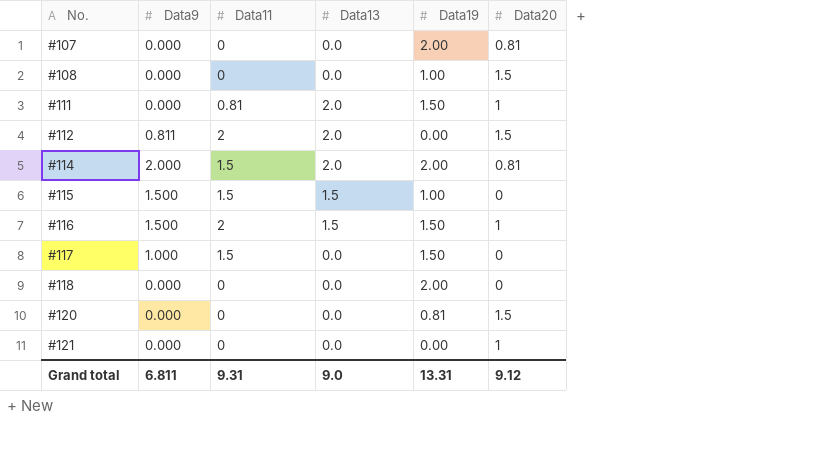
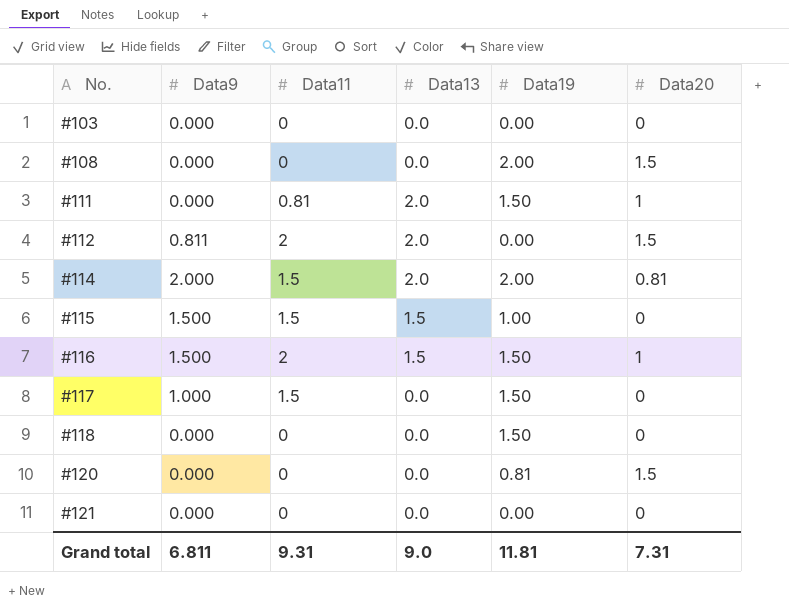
row #107: 0.000 | 0 | 0.0 | 2.00 | 0.81 -> none
row #103: none -> 0.000 | 0 | 0.0 | 0.00 | 0
#108 | Data19: 1.00 -> 2.00
#118 | Data19: 2.00 -> 1.50
#121 | Data20: 1 -> 0
Grand total | Data19: 13.31 -> 11.81
Grand total | Data20: 9.12 -> 7.31

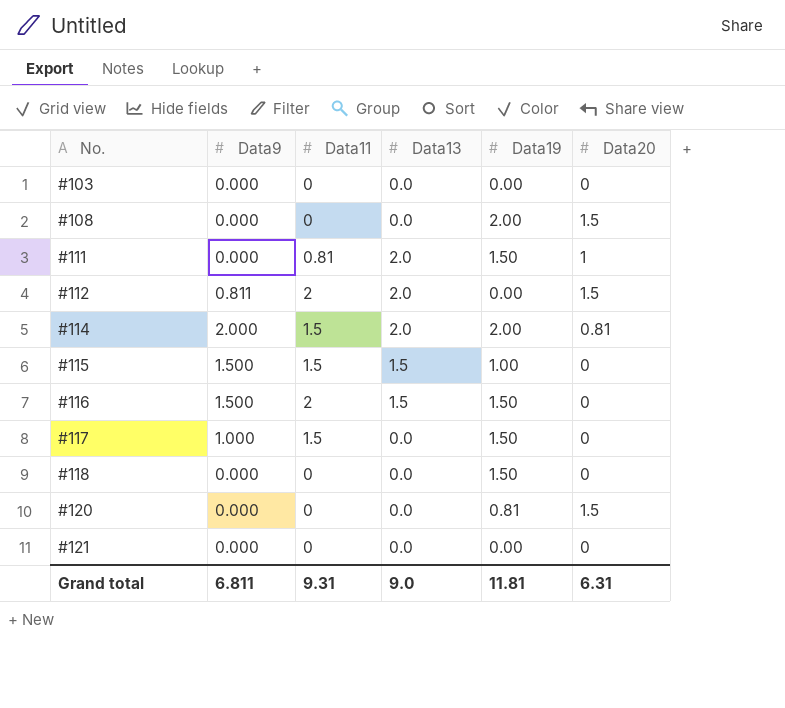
#116 | Data20: 1 -> 0
Grand total | Data20: 7.31 -> 6.31

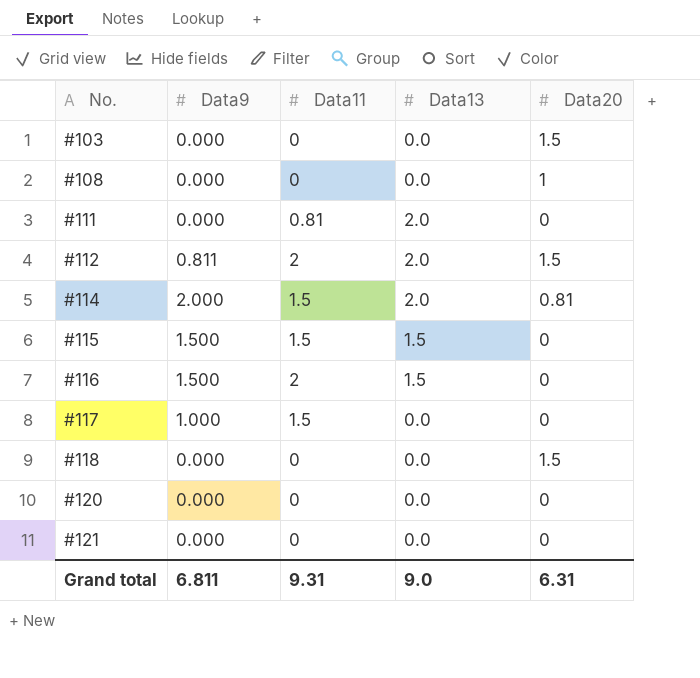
column Data19 | position: 5 -> none
#103 | Data20: 0 -> 1.5
#108 | Data20: 1.5 -> 1
#111 | Data20: 1 -> 0
#118 | Data20: 0 -> 1.5
#120 | Data20: 1.5 -> 0

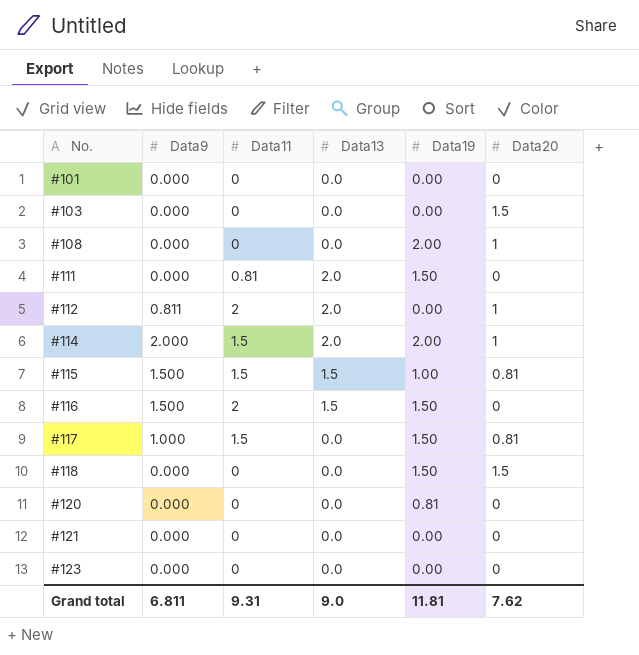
column Data19 | position: none -> 5
row #101: none -> 0.000 | 0 | 0.0 | 0.00 | 0
#112 | Data20: 1.5 -> 1
#114 | Data20: 0.81 -> 1
#115 | Data20: 0 -> 0.81
#117 | Data20: 0 -> 0.81
row #123: none -> 0.000 | 0 | 0.0 | 0.00 | 0
Grand total | Data20: 6.31 -> 7.62

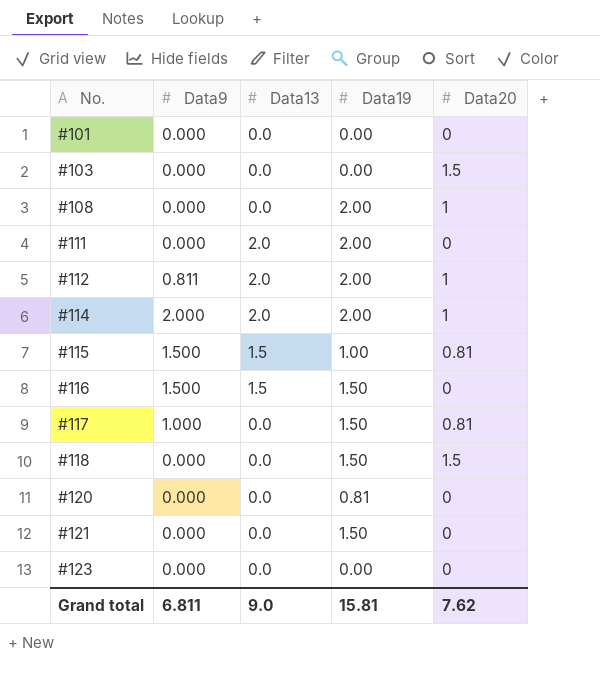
column Data11 | position: 3 -> none
#111 | Data19: 1.50 -> 2.00
#112 | Data19: 0.00 -> 2.00
#121 | Data19: 0.00 -> 1.50
Grand total | Data19: 11.81 -> 15.81

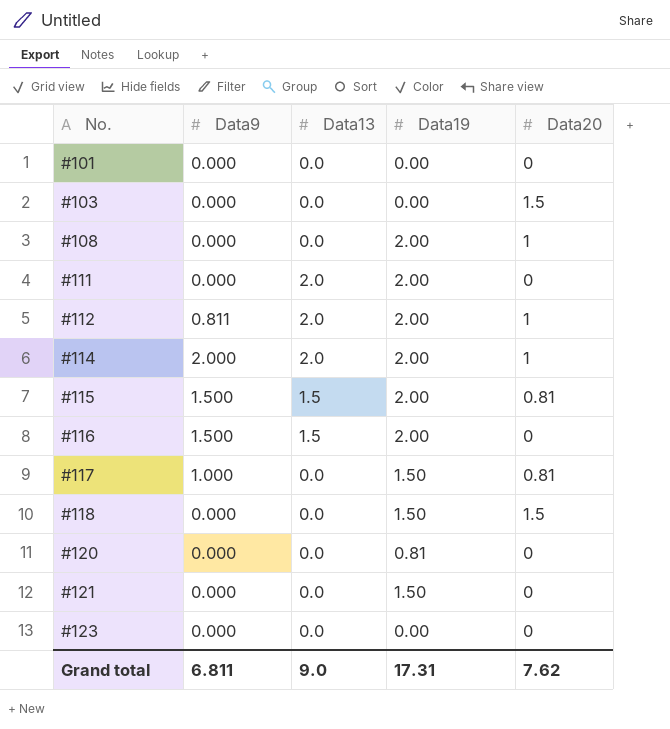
#115 | Data19: 1.00 -> 2.00
#116 | Data19: 1.50 -> 2.00
Grand total | Data19: 15.81 -> 17.31

